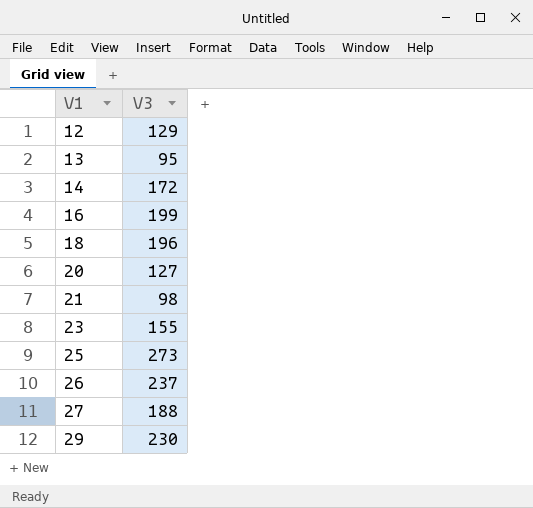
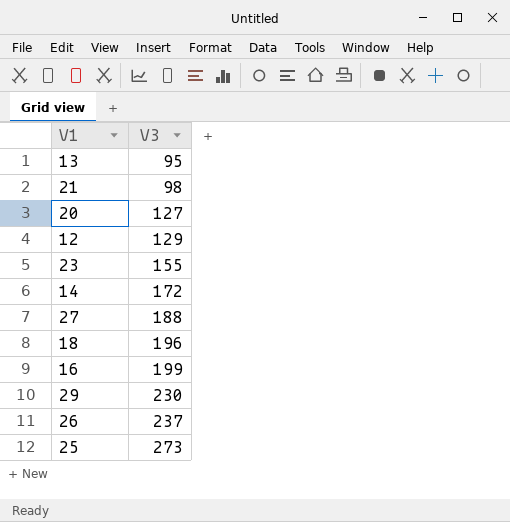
row order: V1 ascending -> V3 ascending

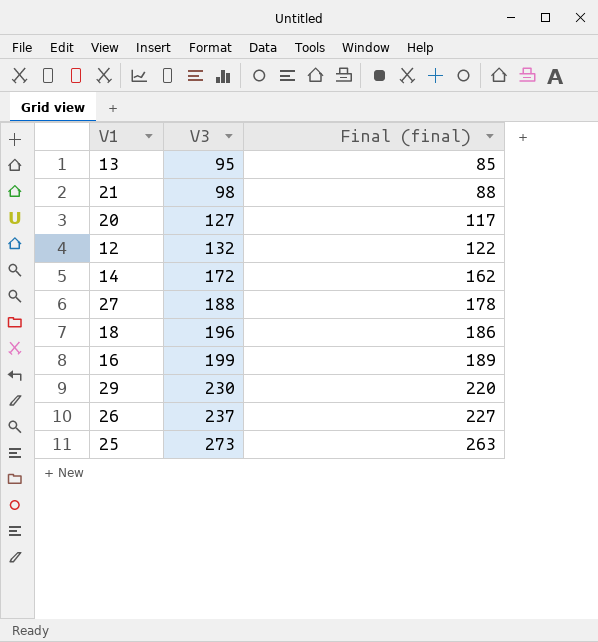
column Final (final) | formula: none -> [V3] - 10
row 23: 155 -> none
12 | V3: 129 -> 132

